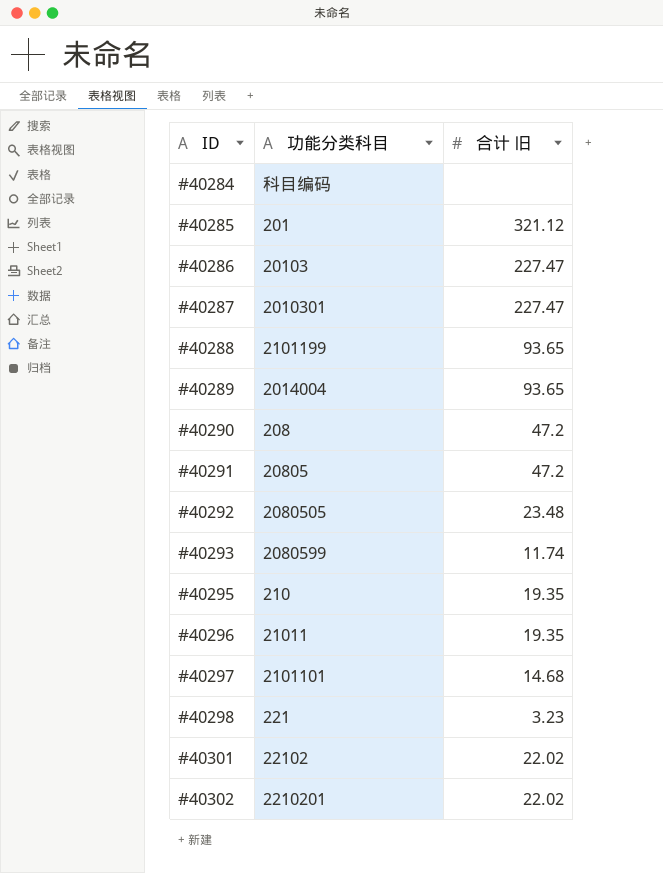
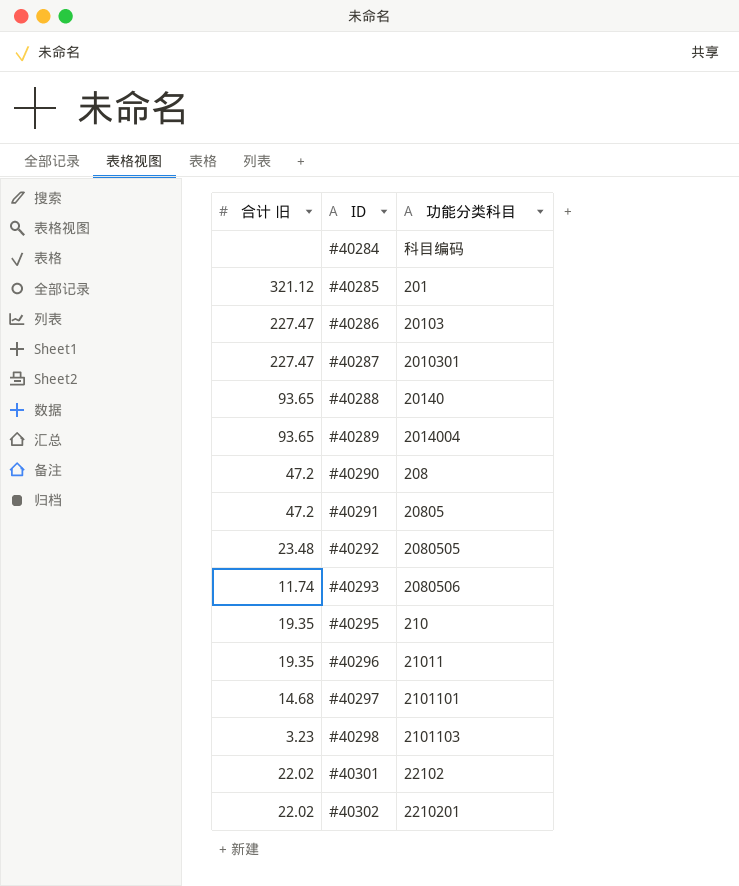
column 合计 旧 | position: 3 -> 1
#40288 | 功能分类科目: 2101199 -> 20140
#40293 | 功能分类科目: 2080599 -> 2080506
#40298 | 功能分类科目: 221 -> 2101103

